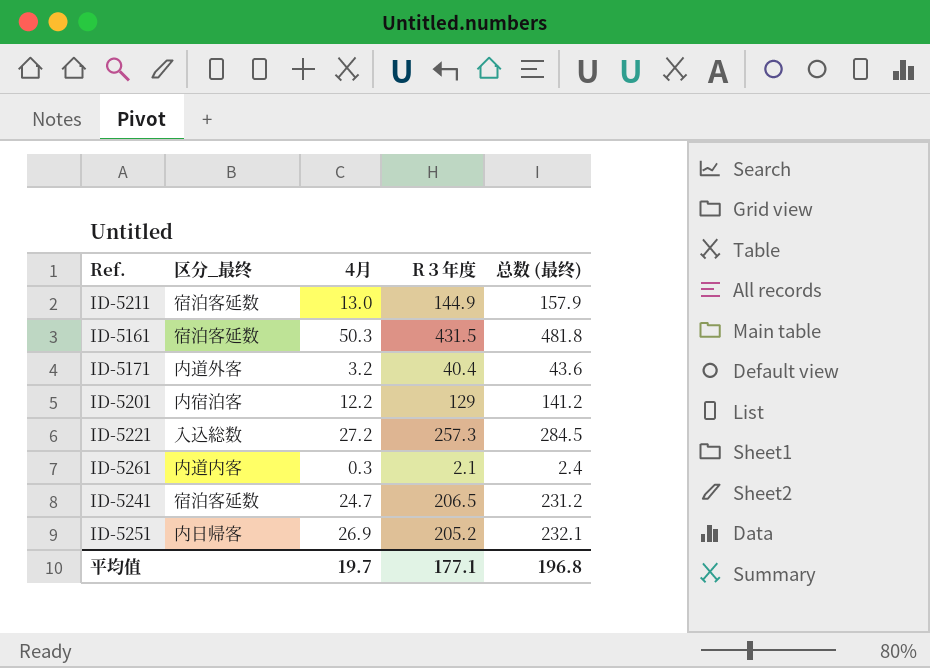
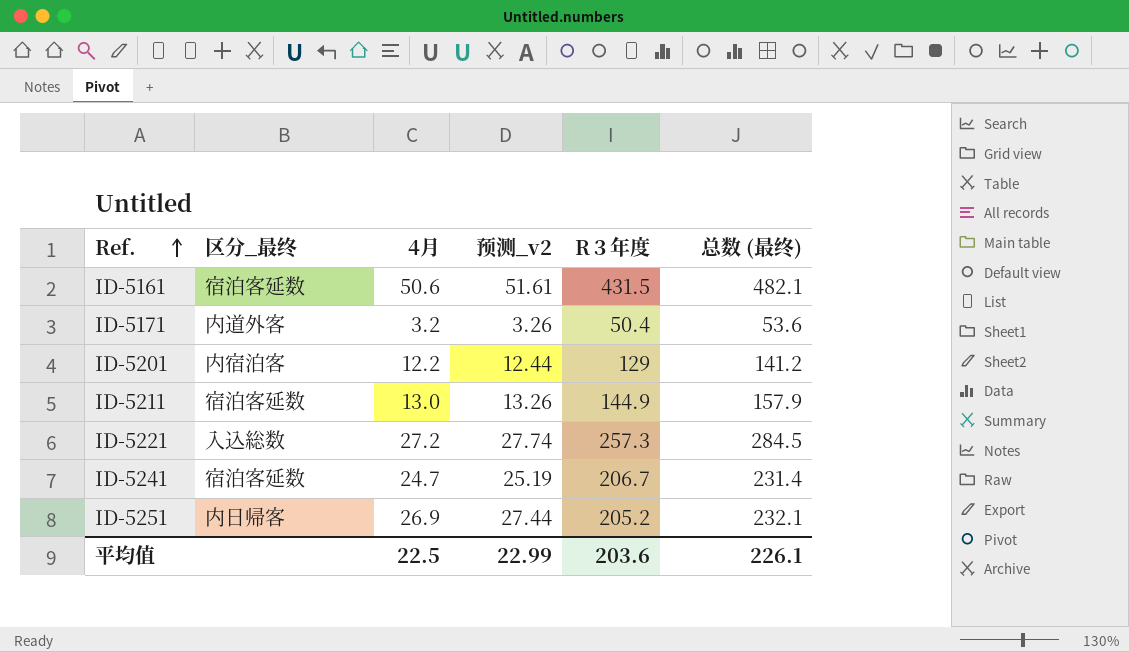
row order: none -> Ref. ascending
column 预测_v2 | formula: none -> [4月] * 1.02
row ID-5261: 内道内客 | 0.3 | 2.1 | 2.4 -> none
ID-5161 | 4月: 50.3 -> 50.6
ID-5161 | 总数 (最终): 481.8 -> 482.1
ID-5171 | R３年度: 40.4 -> 50.4
ID-5171 | 总数 (最终): 43.6 -> 53.6
ID-5241 | R３年度: 206.5 -> 206.7
ID-5241 | 总数 (最终): 231.2 -> 231.4
平均值 | 4月: 19.7 -> 22.5
平均值 | R３年度: 177.1 -> 203.6
平均值 | 总数 (最终): 196.8 -> 226.1

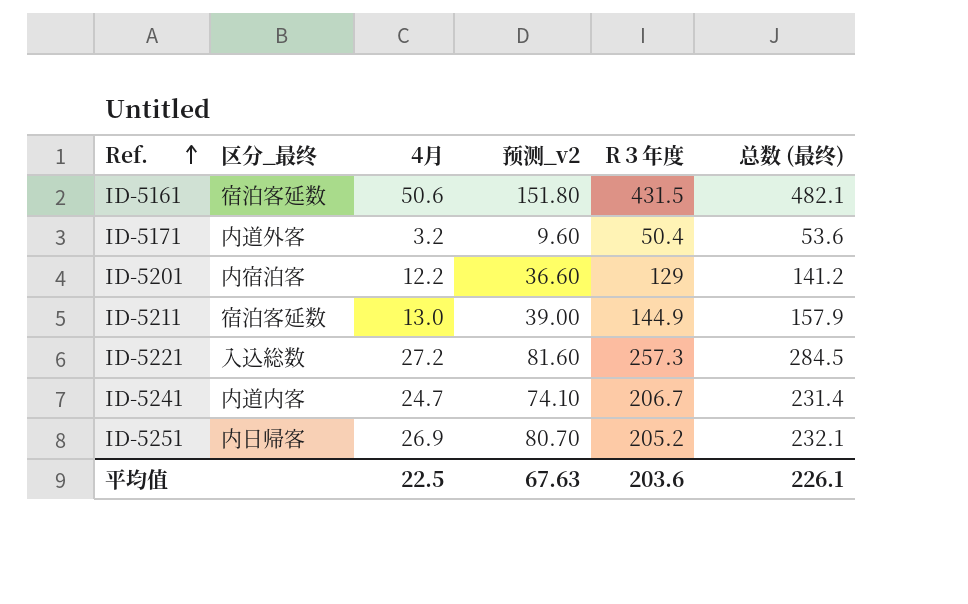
column 预测_v2 | formula: [4月] * 1.02 -> [4月] * 3
ID-5241 | 区分_最终: 宿泊客延数 -> 内道内客
平均值 | 预测_v2: 22.99 -> 67.63

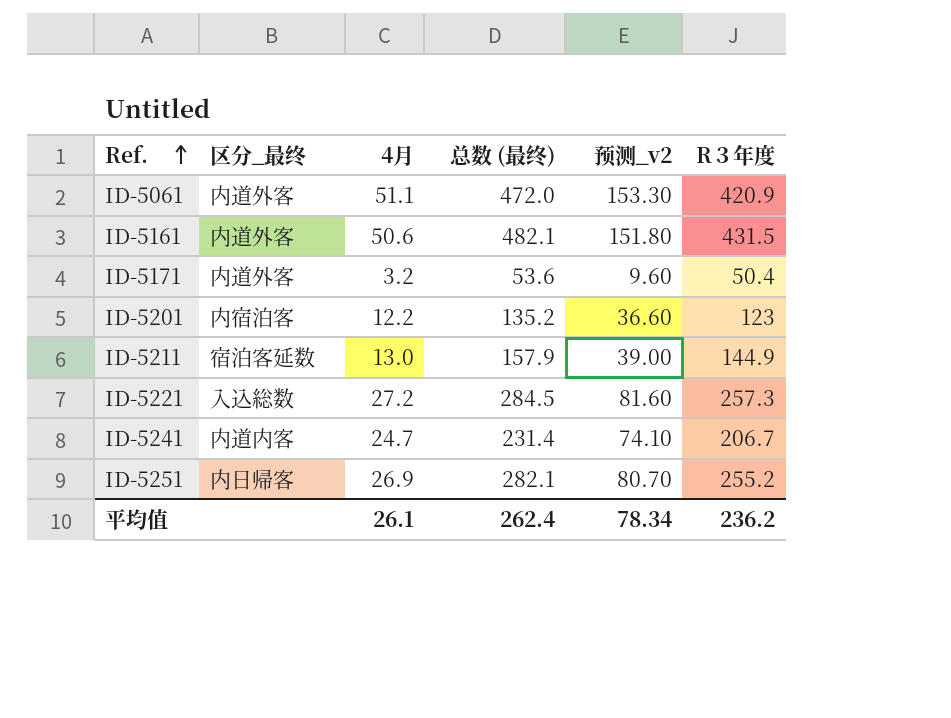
column 总数 (最终) | position: 6 -> 4
row ID-5061: none -> 内道外客 | 51.1 | 472.0 | 153.30 | 420.9
ID-5161 | 区分_最终: 宿泊客延数 -> 内道外客
ID-5201 | 总数 (最终): 141.2 -> 135.2
ID-5201 | R３年度: 129 -> 123
ID-5251 | 总数 (最终): 232.1 -> 282.1
ID-5251 | R３年度: 205.2 -> 255.2
平均值 | 4月: 22.5 -> 26.1
平均值 | 总数 (最终): 226.1 -> 262.4
平均值 | 预测_v2: 67.63 -> 78.34
平均值 | R３年度: 203.6 -> 236.2

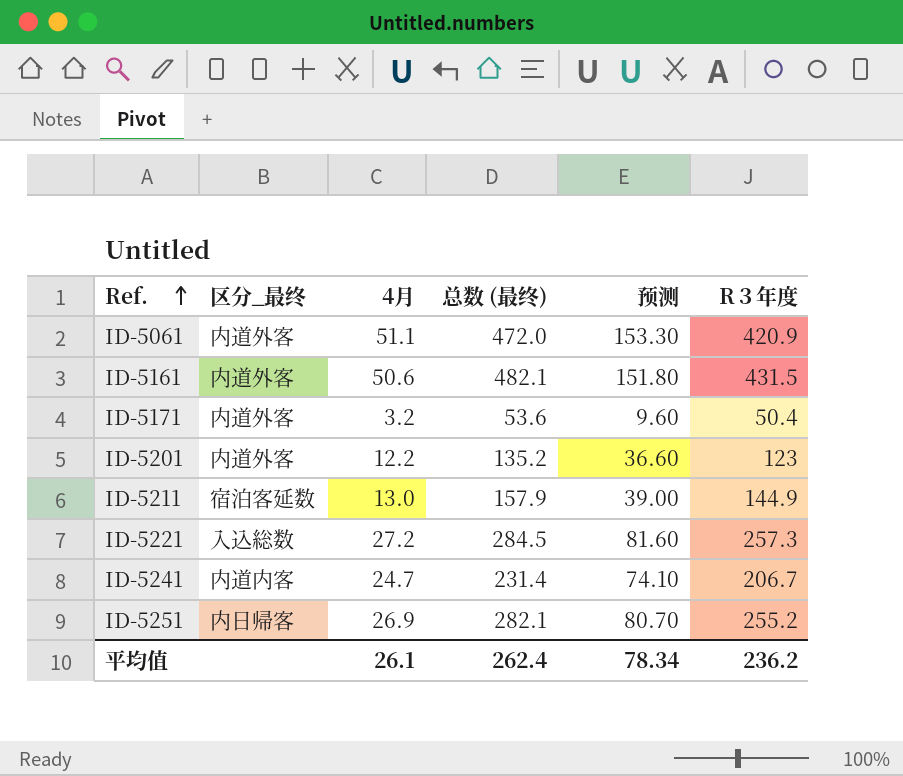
column name: 预测_v2 -> 预测
ID-5201 | 区分_最终: 内宿泊客 -> 内道外客

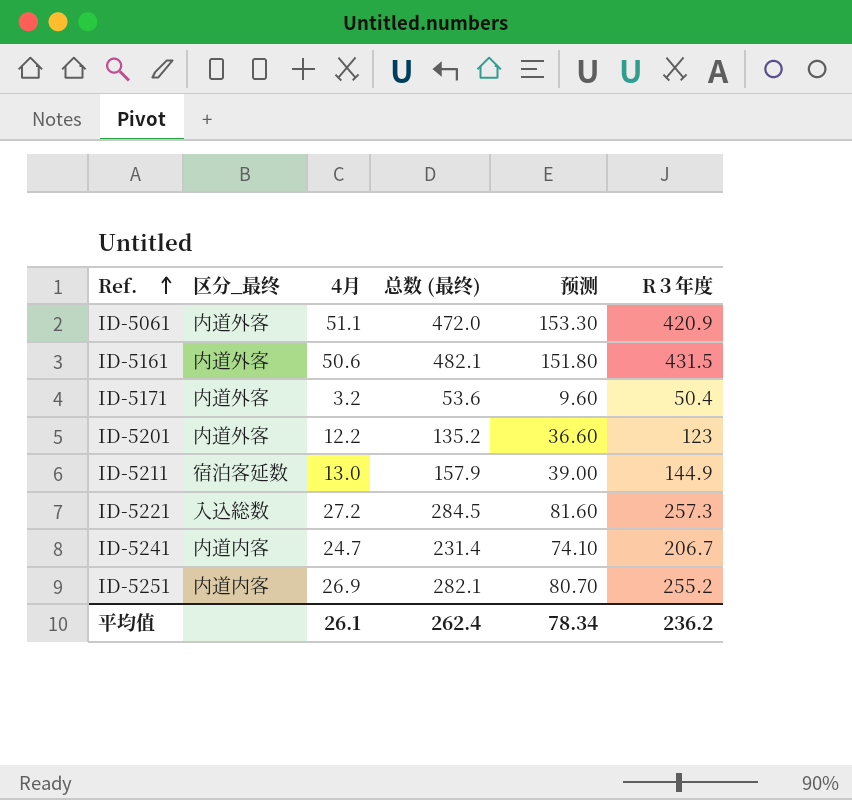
ID-5251 | 区分_最终: 内日帰客 -> 内道内客

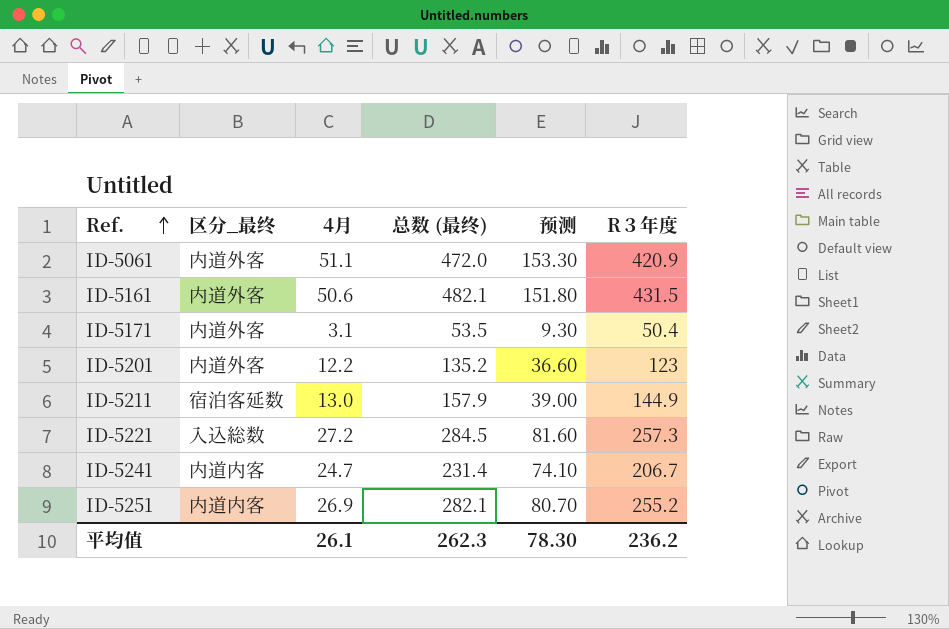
ID-5171 | 4月: 3.2 -> 3.1
ID-5171 | 总数 (最终): 53.6 -> 53.5
ID-5171 | 预测: 9.60 -> 9.30
平均值 | 总数 (最终): 262.4 -> 262.3
平均值 | 预测: 78.34 -> 78.30

